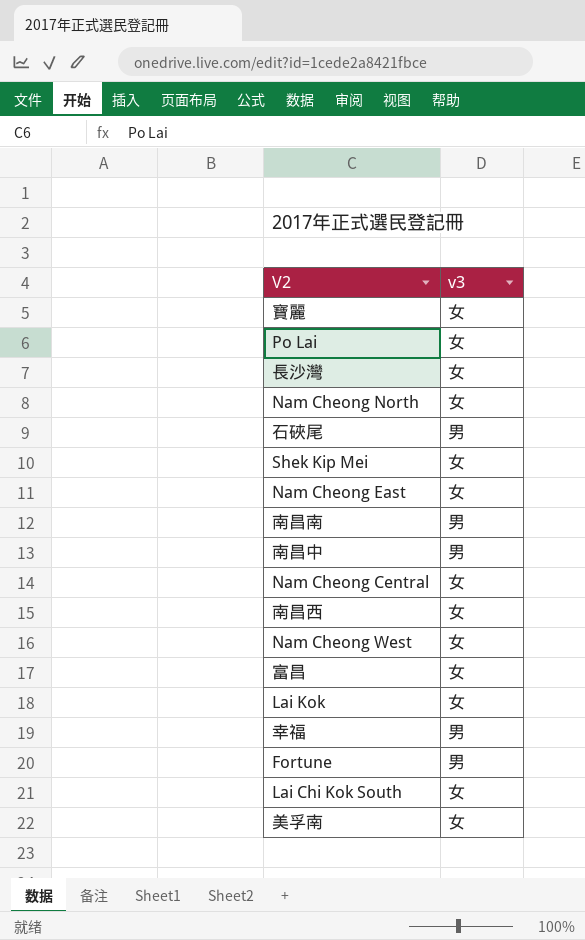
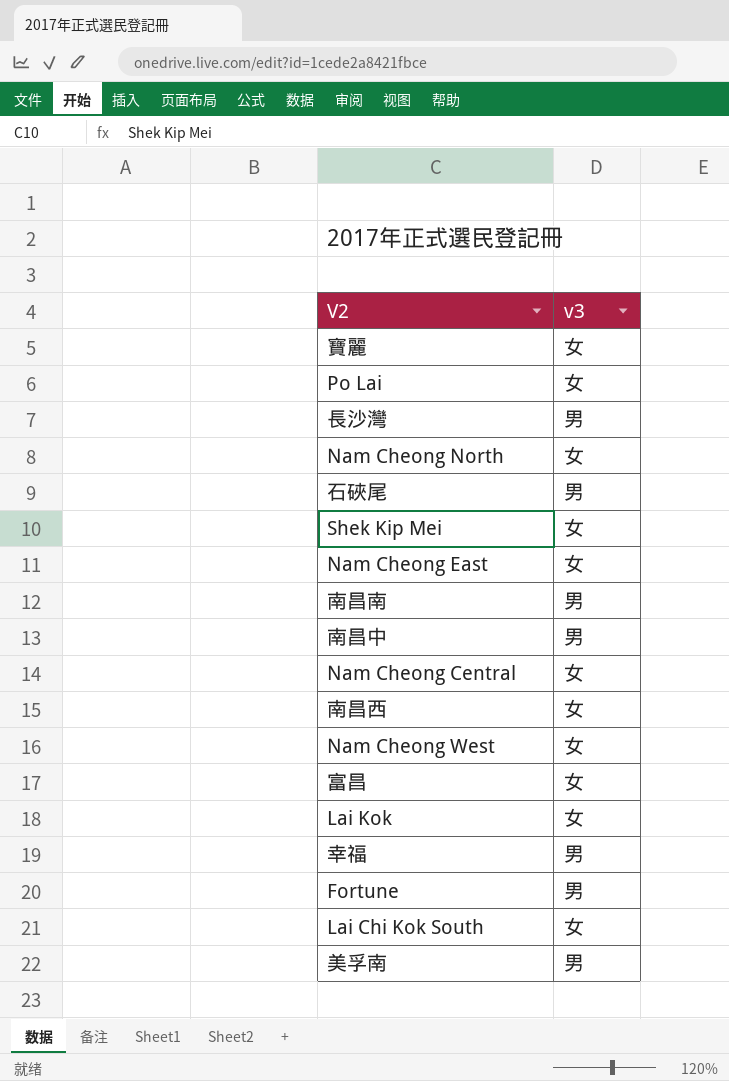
長沙灣 | v3: 女 -> 男
美孚南 | v3: 女 -> 男

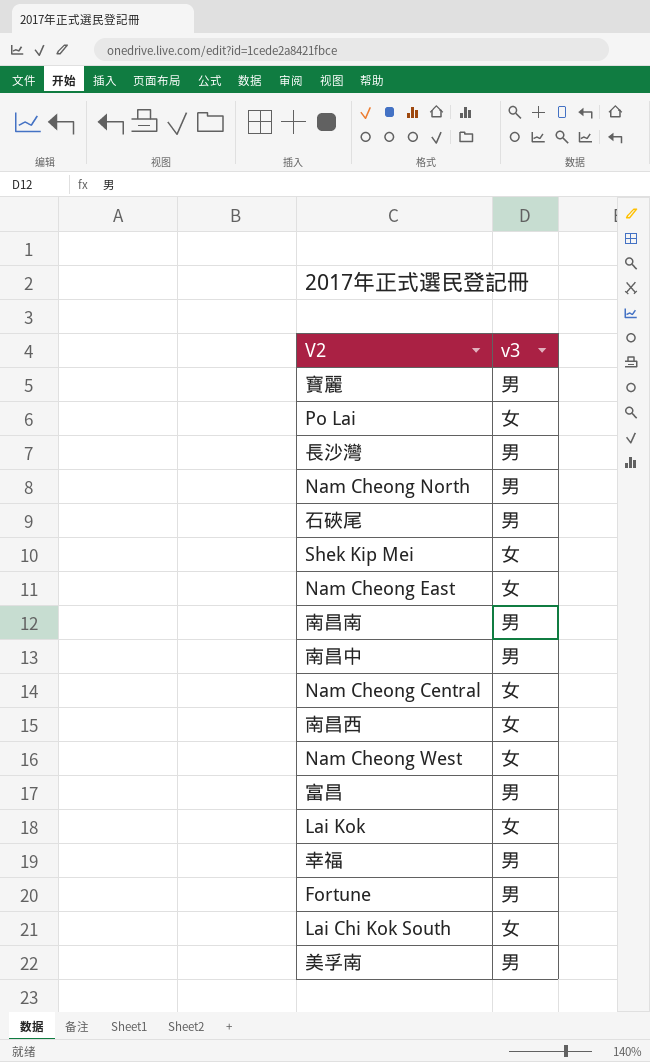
寶麗 | v3: 女 -> 男
Nam Cheong North | v3: 女 -> 男
富昌 | v3: 女 -> 男

